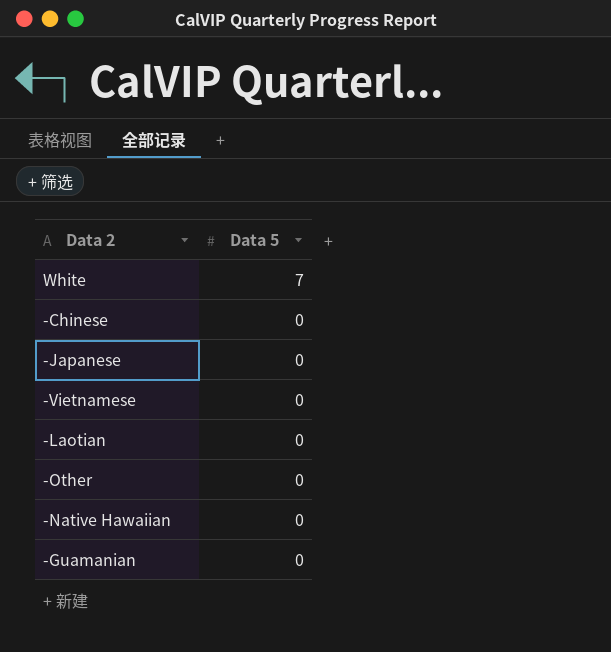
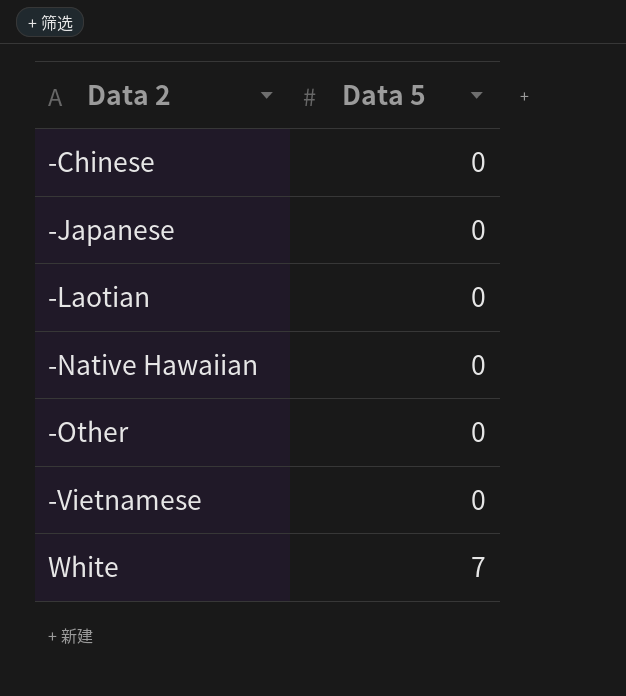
row order: Data 5 descending -> Data 2 ascending
row -Guamanian: 0 -> none

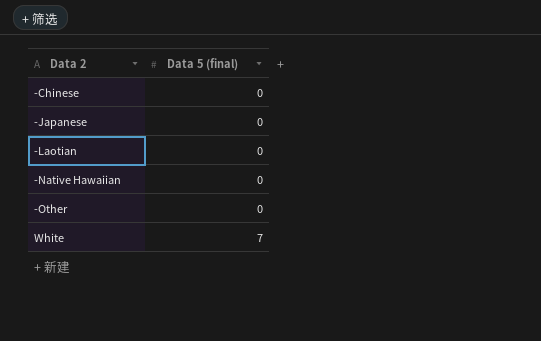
column name: Data 5 -> Data 5 (final)
row -Vietnamese: 0 -> none

